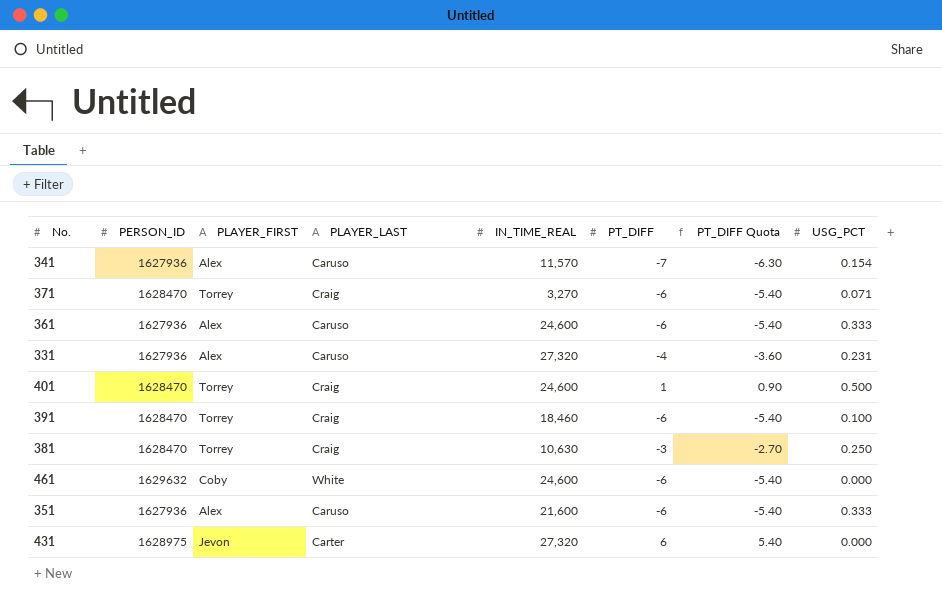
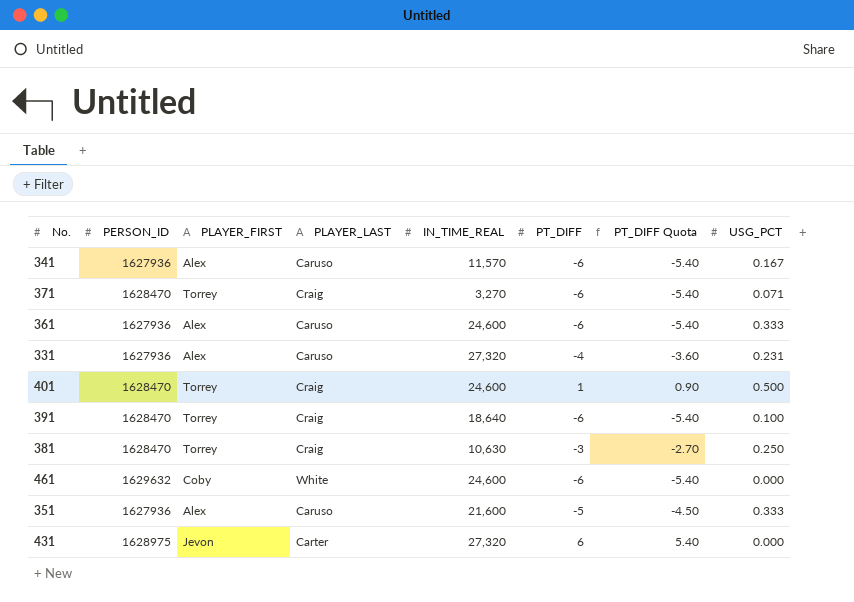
341 | PT_DIFF: -7 -> -6
341 | PT_DIFF Quota: -6.30 -> -5.40
341 | USG_PCT: 0.154 -> 0.167
391 | IN_TIME_REAL: 18,460 -> 18,640
351 | PT_DIFF: -6 -> -5
351 | PT_DIFF Quota: -5.40 -> -4.50

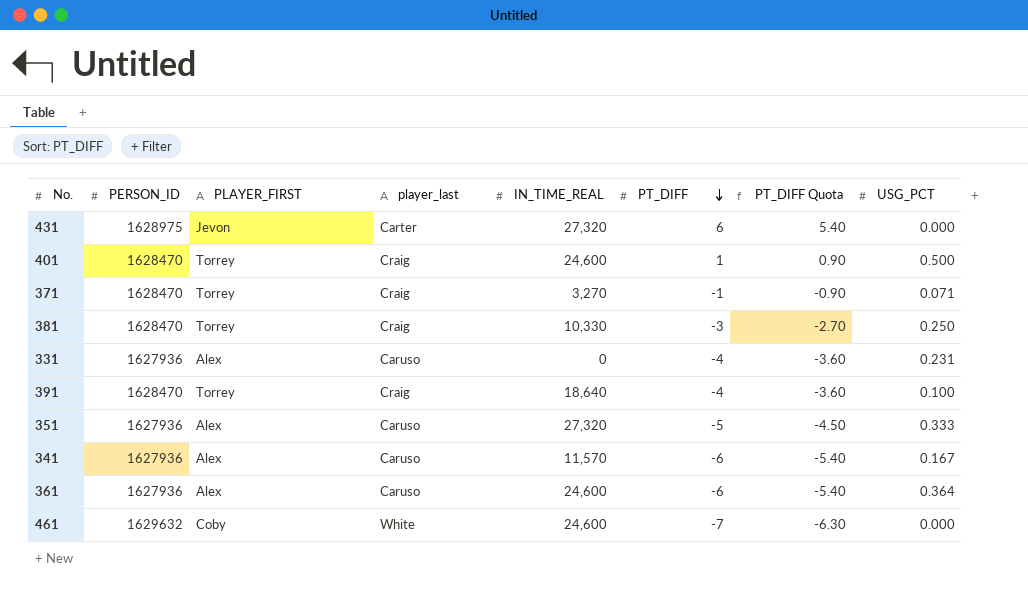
row order: none -> PT_DIFF descending
column name: PLAYER_LAST -> player_last
371 | PT_DIFF: -6 -> -1
371 | PT_DIFF Quota: -5.40 -> -0.90
381 | IN_TIME_REAL: 10,630 -> 10,330
331 | IN_TIME_REAL: 27,320 -> 0
391 | PT_DIFF: -6 -> -4
391 | PT_DIFF Quota: -5.40 -> -3.60
351 | IN_TIME_REAL: 21,600 -> 27,320
361 | USG_PCT: 0.333 -> 0.364
461 | PT_DIFF: -6 -> -7
461 | PT_DIFF Quota: -5.40 -> -6.30

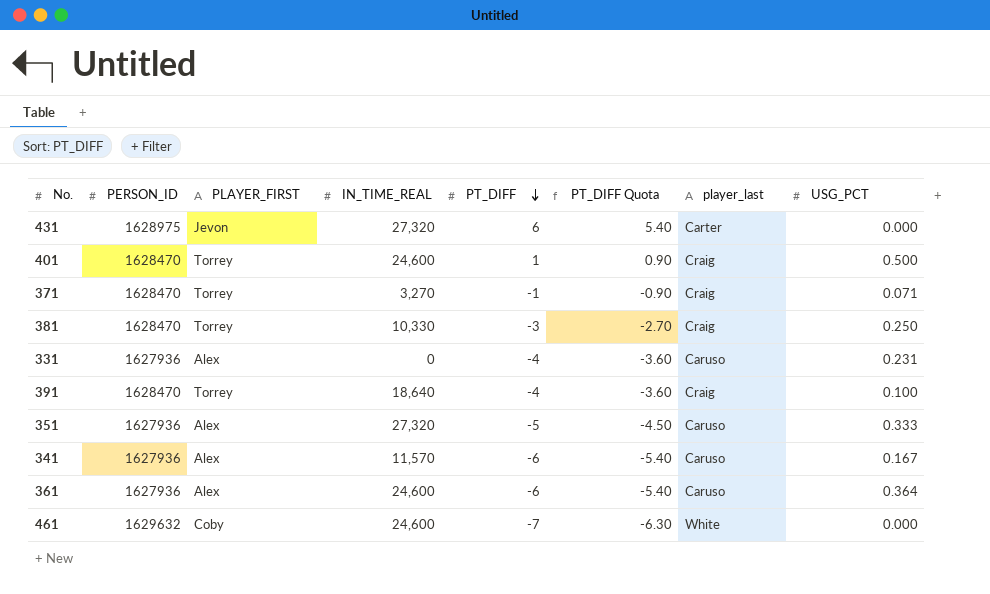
column player_last | position: 4 -> 7

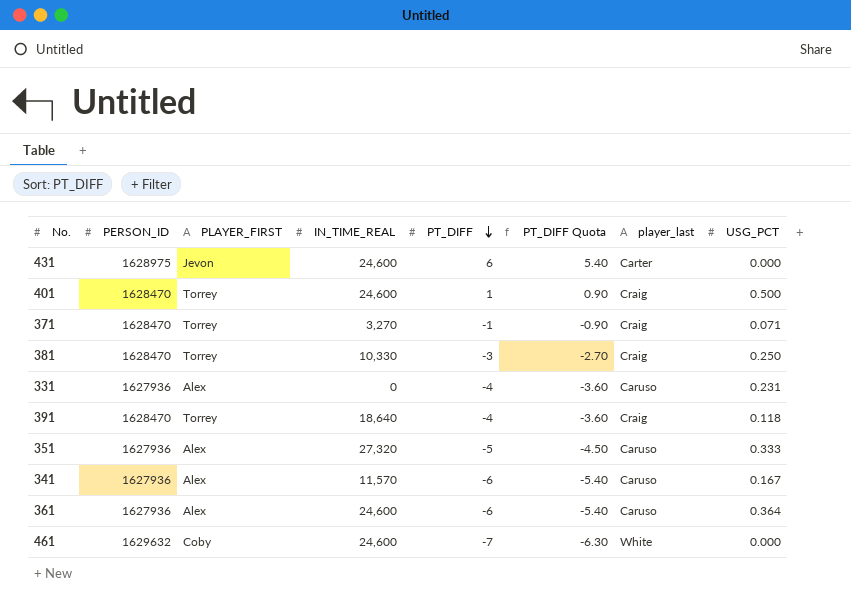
431 | IN_TIME_REAL: 27,320 -> 24,600
391 | USG_PCT: 0.100 -> 0.118

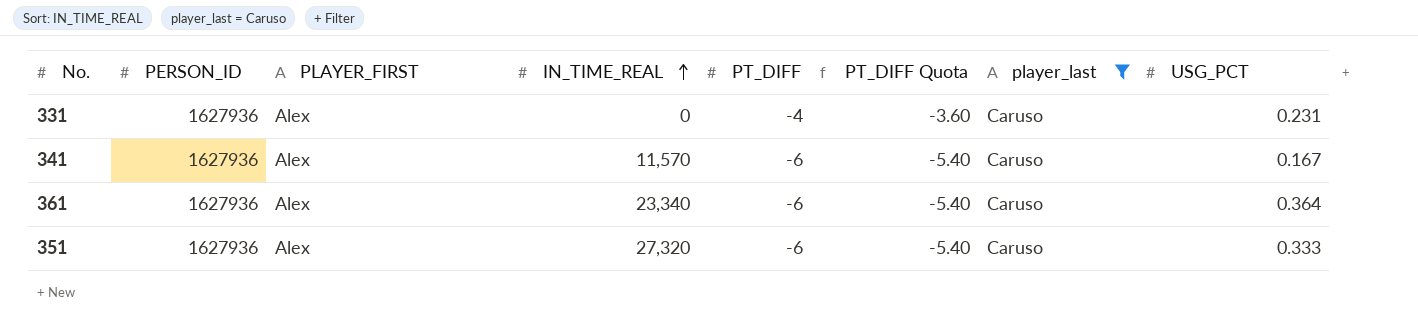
filter: none -> player_last = Caruso
row order: PT_DIFF descending -> IN_TIME_REAL ascending
361 | IN_TIME_REAL: 24,600 -> 23,340
351 | PT_DIFF: -5 -> -6
351 | PT_DIFF Quota: -4.50 -> -5.40

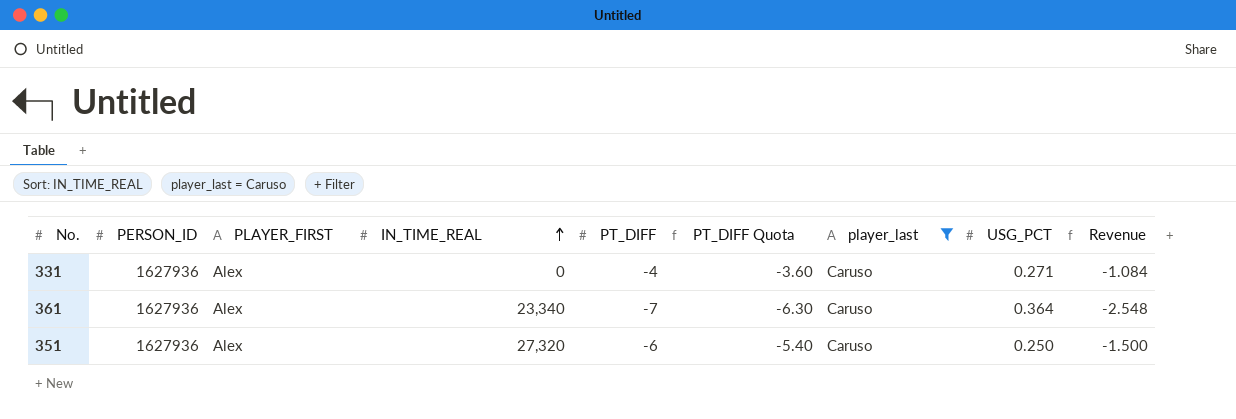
column Revenue | formula: none -> [PT_DIFF] * [USG_PCT]
row 341: 1627936 | Alex | 11,570 | -6 | -5.40 | Caruso | 0.167 -> none
331 | USG_PCT: 0.231 -> 0.271
361 | PT_DIFF: -6 -> -7
361 | PT_DIFF Quota: -5.40 -> -6.30
351 | USG_PCT: 0.333 -> 0.250

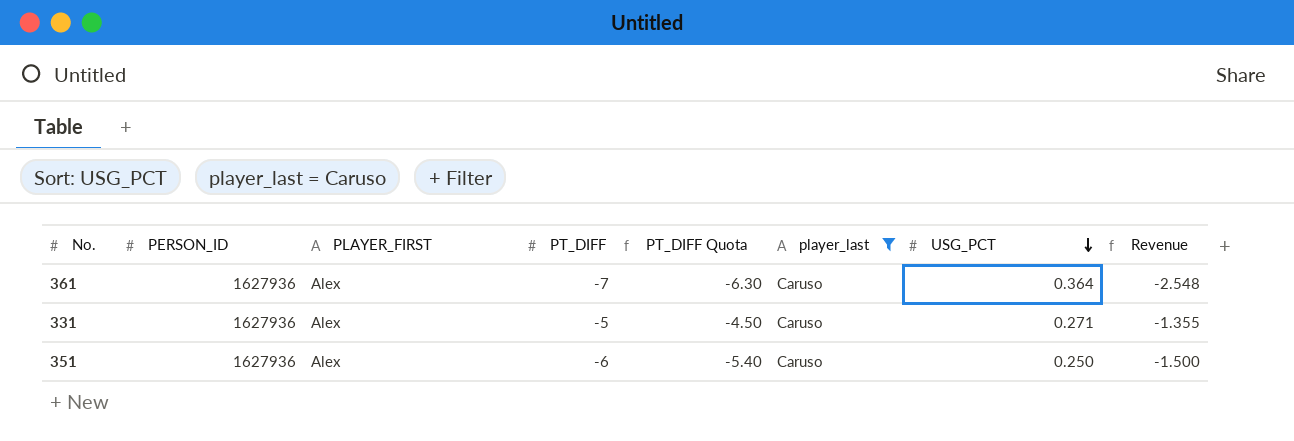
row order: IN_TIME_REAL ascending -> USG_PCT descending
column IN_TIME_REAL | position: 4 -> none
331 | PT_DIFF: -4 -> -5
331 | PT_DIFF Quota: -3.60 -> -4.50
331 | Revenue: -1.084 -> -1.355

